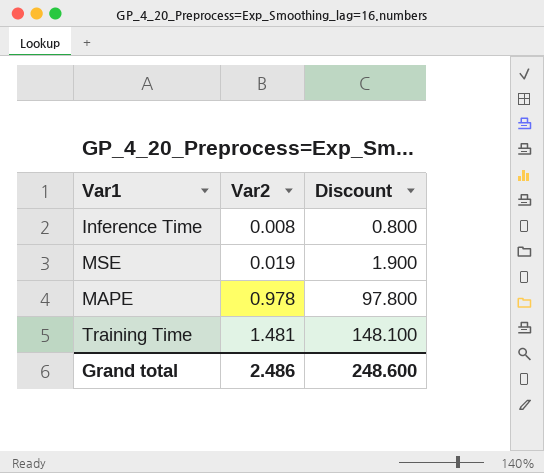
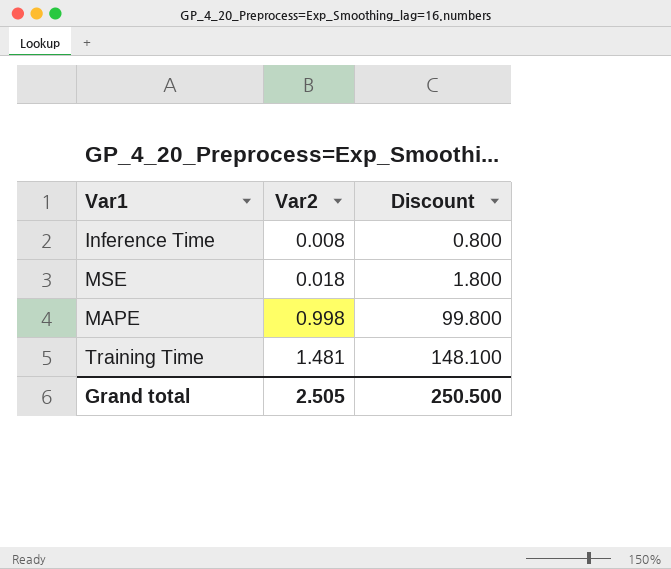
MSE | Var2: 0.019 -> 0.018
MSE | Discount: 1.900 -> 1.800
MAPE | Var2: 0.978 -> 0.998
MAPE | Discount: 97.800 -> 99.800
Grand total | Var2: 2.486 -> 2.505
Grand total | Discount: 248.600 -> 250.500

